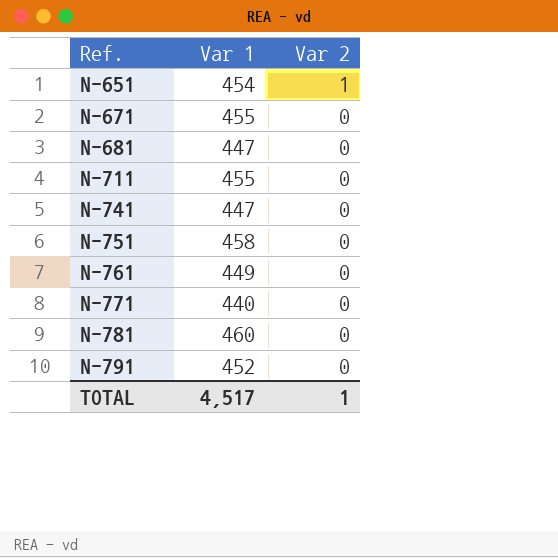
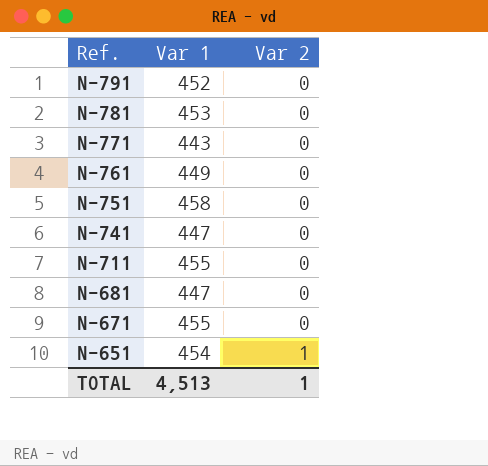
row order: Ref. ascending -> Ref. descending
N-781 | Var 1: 460 -> 453
N-771 | Var 1: 440 -> 443
TOTAL | Var 1: 4,517 -> 4,513

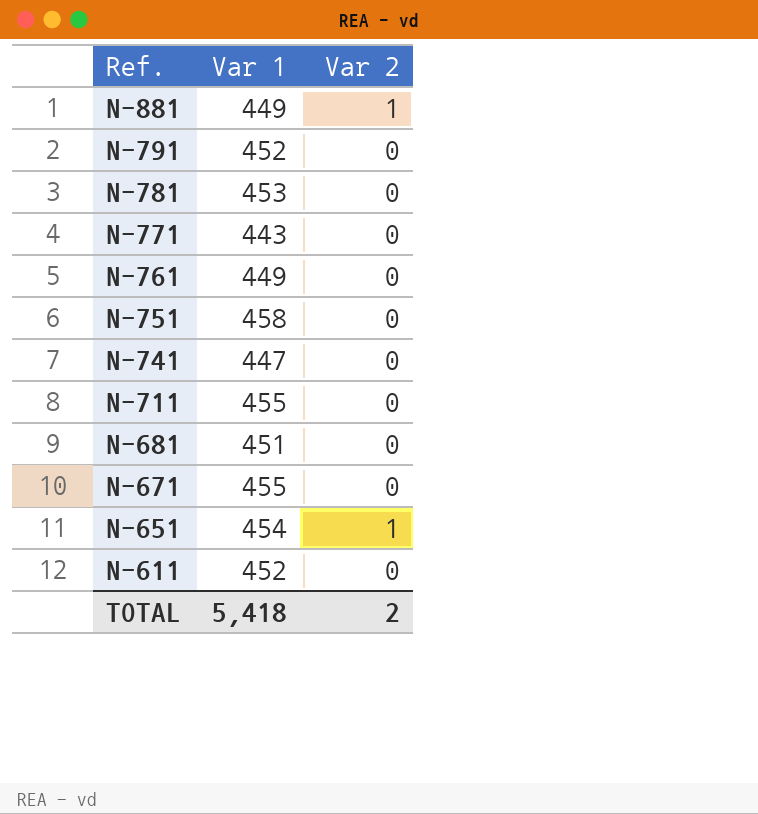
row N-881: none -> 449 | 1
N-681 | Var 1: 447 -> 451
row N-611: none -> 452 | 0
TOTAL | Var 1: 4,513 -> 5,418
TOTAL | Var 2: 1 -> 2

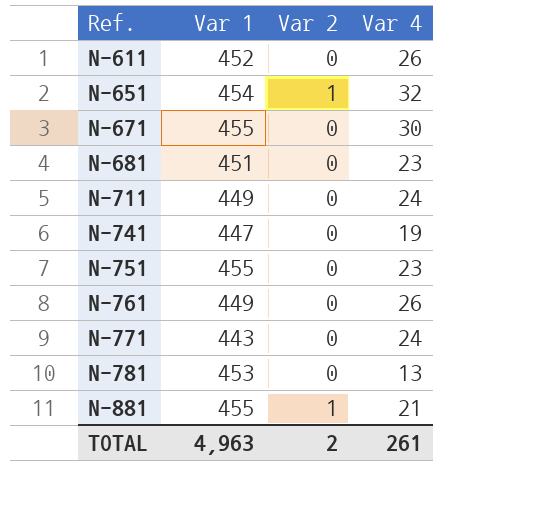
row order: Ref. descending -> Ref. ascending
column Var 4 | position: none -> 4
row N-791: 452 | 0 -> none
N-711 | Var 1: 455 -> 449
N-751 | Var 1: 458 -> 455
N-881 | Var 1: 449 -> 455
TOTAL | Var 1: 5,418 -> 4,963

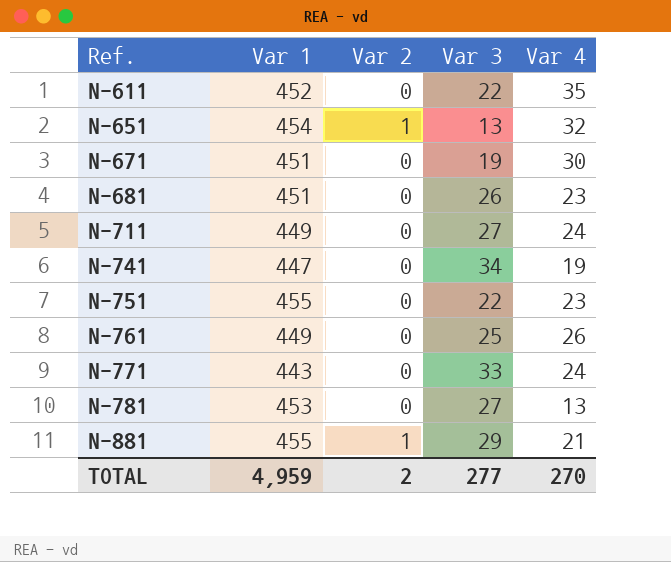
column Var 3 | position: none -> 4
N-611 | Var 4: 26 -> 35
N-671 | Var 1: 455 -> 451
TOTAL | Var 1: 4,963 -> 4,959
TOTAL | Var 4: 261 -> 270

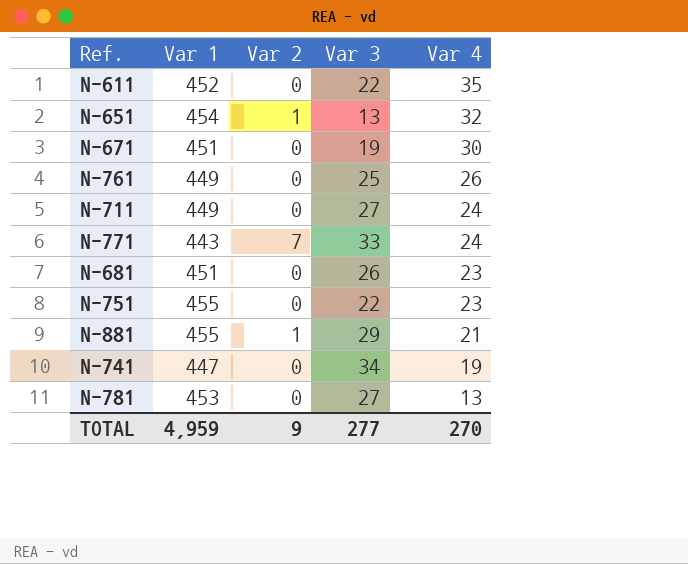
row order: Ref. ascending -> Var 4 descending
N-771 | Var 2: 0 -> 7
TOTAL | Var 2: 2 -> 9

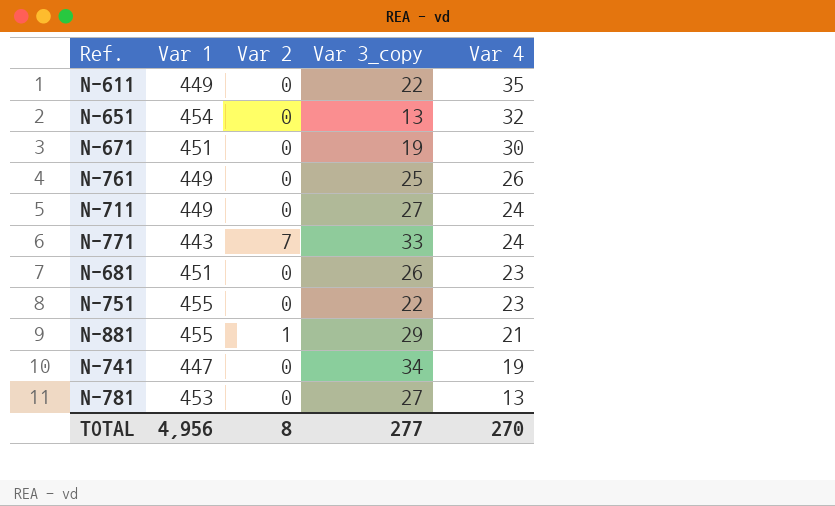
column name: Var 3 -> Var 3_copy
N-611 | Var 1: 452 -> 449
N-651 | Var 2: 1 -> 0
TOTAL | Var 1: 4,959 -> 4,956
TOTAL | Var 2: 9 -> 8

